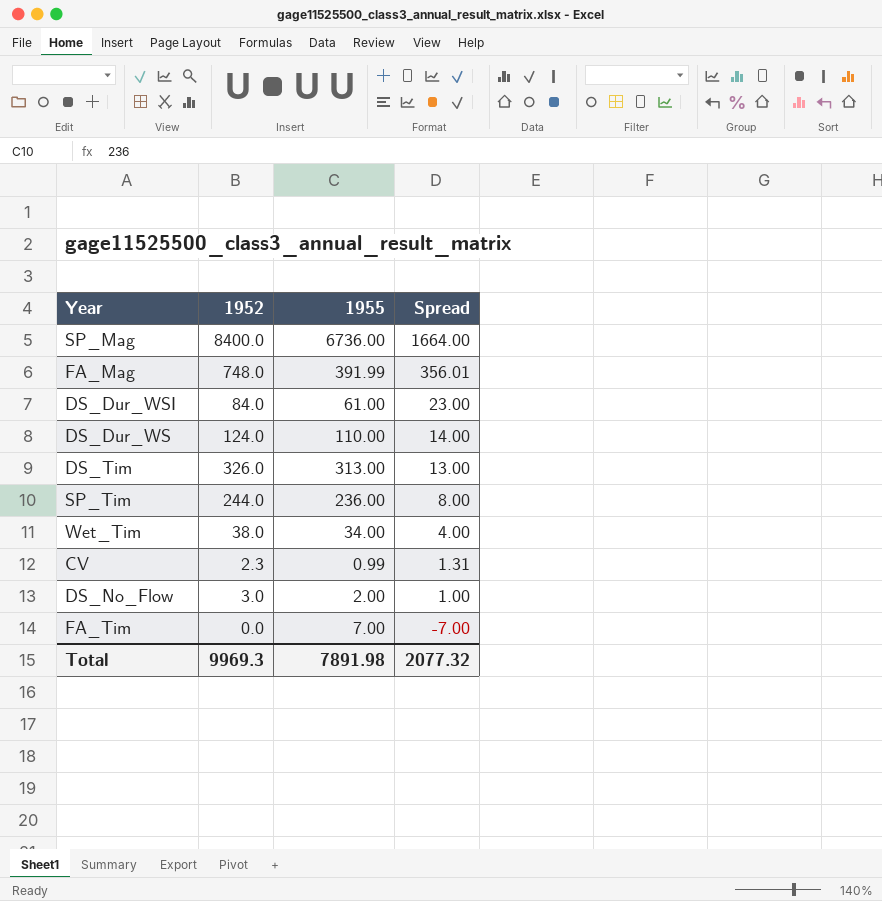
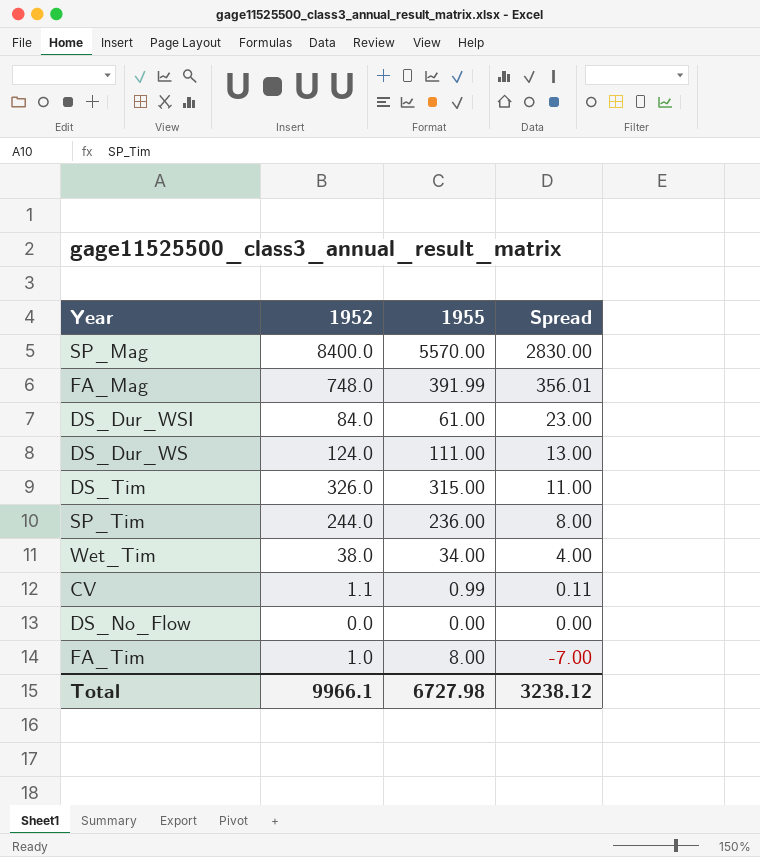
SP_Mag | 1955: 6736.00 -> 5570.00
SP_Mag | Spread: 1664.00 -> 2830.00
DS_Dur_WS | 1955: 110.00 -> 111.00
DS_Dur_WS | Spread: 14.00 -> 13.00
DS_Tim | 1955: 313.00 -> 315.00
DS_Tim | Spread: 13.00 -> 11.00
CV | 1952: 2.3 -> 1.1
CV | Spread: 1.31 -> 0.11
DS_No_Flow | 1952: 3.0 -> 0.0
DS_No_Flow | 1955: 2.00 -> 0.00
DS_No_Flow | Spread: 1.00 -> 0.00
FA_Tim | 1952: 0.0 -> 1.0
FA_Tim | 1955: 7.00 -> 8.00
Total | 1952: 9969.3 -> 9966.1
Total | 1955: 7891.98 -> 6727.98
Total | Spread: 2077.32 -> 3238.12

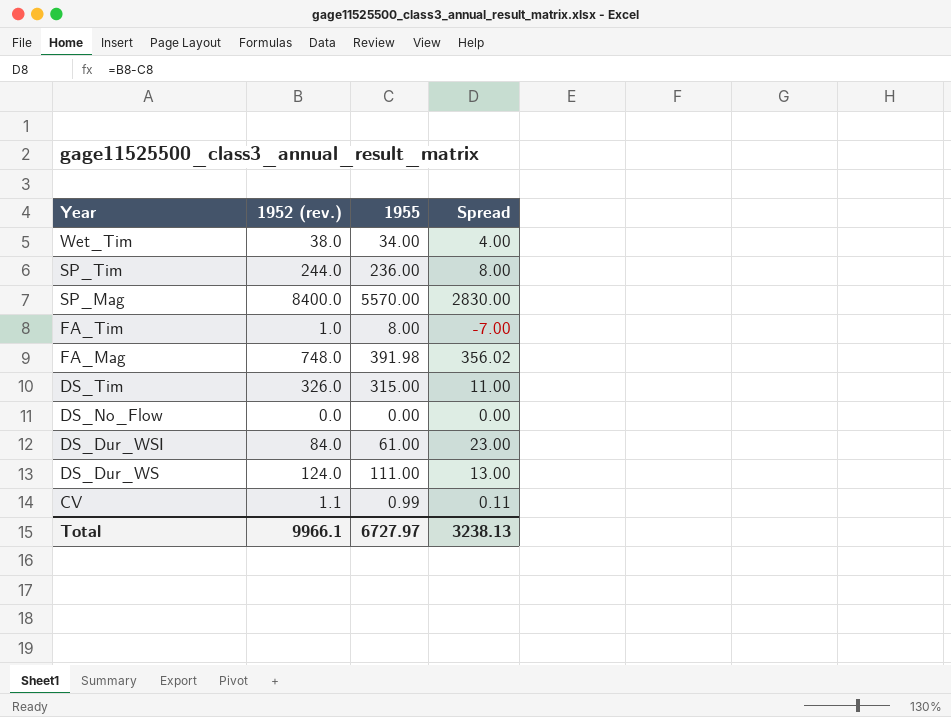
row order: Spread descending -> Year descending
column name: 1952 -> 1952 (rev.)
FA_Mag | 1955: 391.99 -> 391.98
FA_Mag | Spread: 356.01 -> 356.02
Total | 1955: 6727.98 -> 6727.97
Total | Spread: 3238.12 -> 3238.13

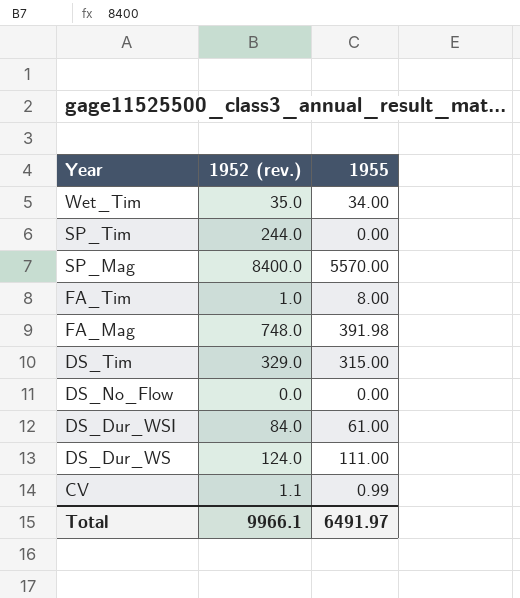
column Spread | formula: [1952 (rev.)] - [1955] -> none
Wet_Tim | 1952 (rev.): 38.0 -> 35.0
SP_Tim | 1955: 236.00 -> 0.00
DS_Tim | 1952 (rev.): 326.0 -> 329.0
Total | 1955: 6727.97 -> 6491.97

